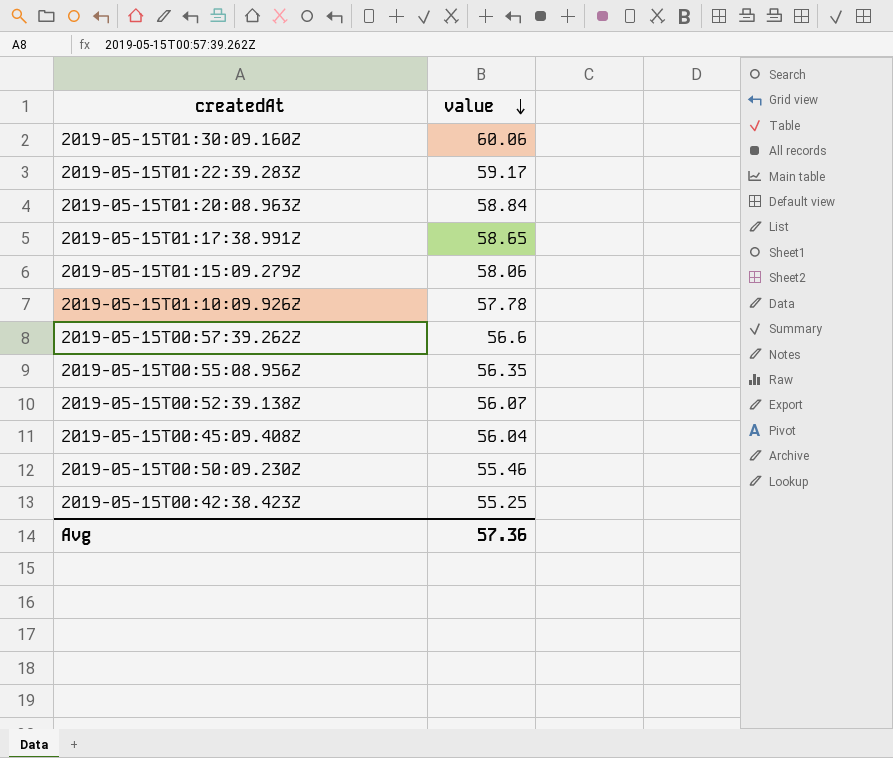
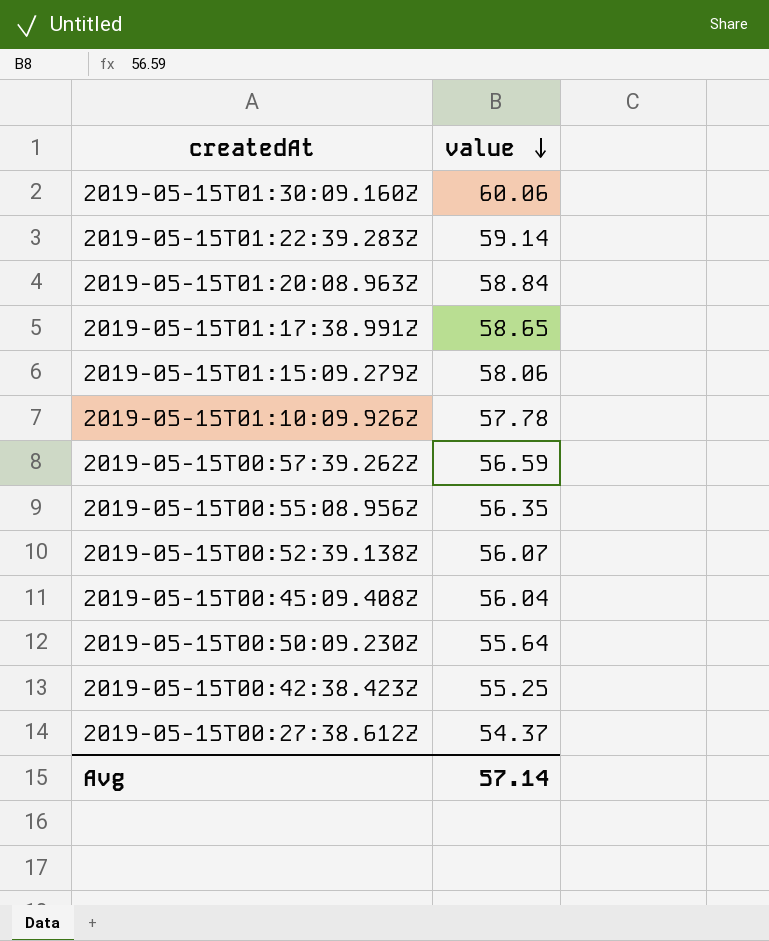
2019-05-15T01:22:39.283Z | value: 59.17 -> 59.14
2019-05-15T00:57:39.262Z | value: 56.6 -> 56.59
2019-05-15T00:50:09.230Z | value: 55.46 -> 55.64
row 2019-05-15T00:27:38.612Z: none -> 54.37
Avg | value: 57.36 -> 57.14

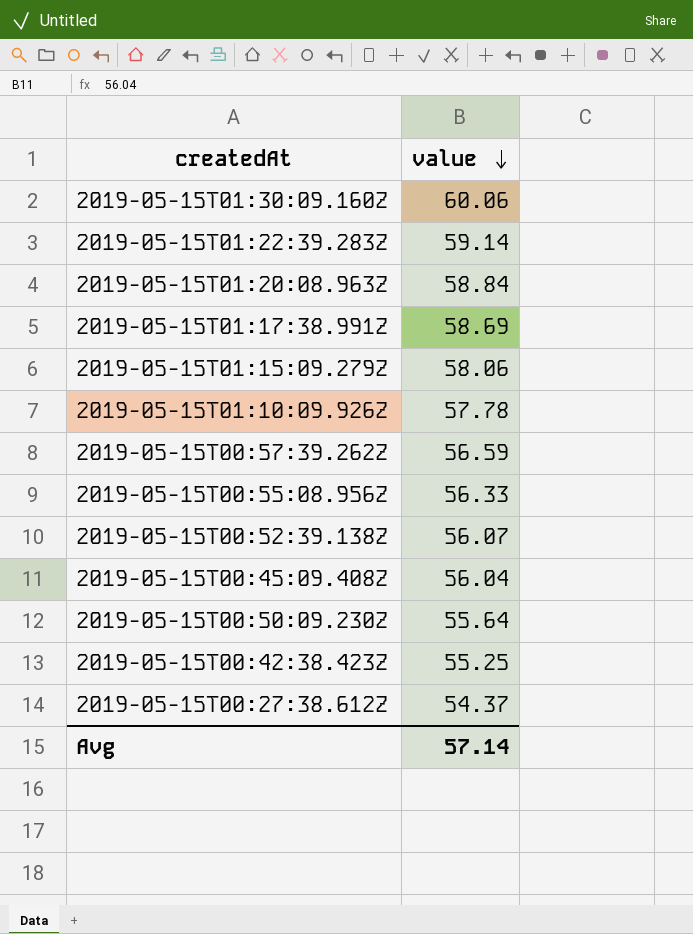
2019-05-15T01:17:38.991Z | value: 58.65 -> 58.69
2019-05-15T00:55:08.956Z | value: 56.35 -> 56.33

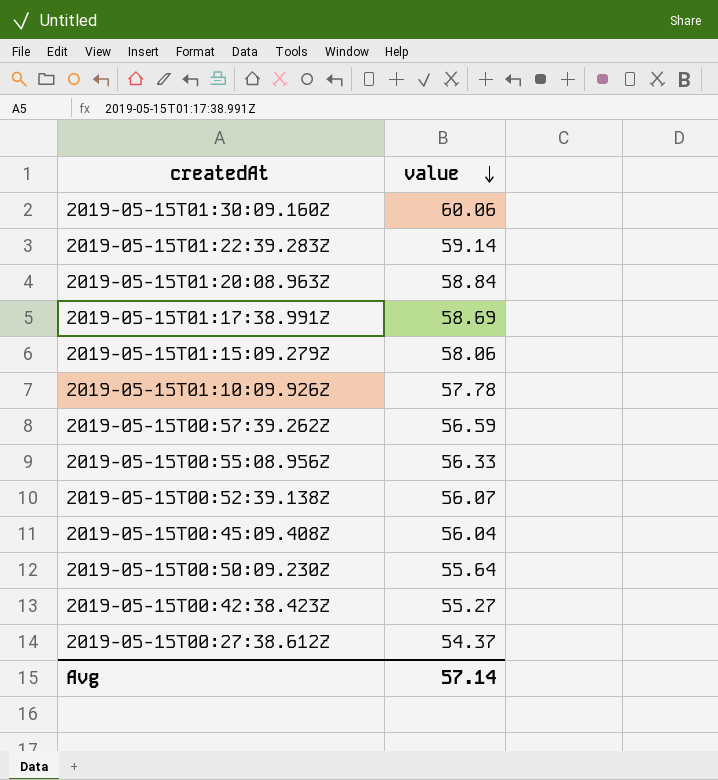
2019-05-15T00:42:38.423Z | value: 55.25 -> 55.27

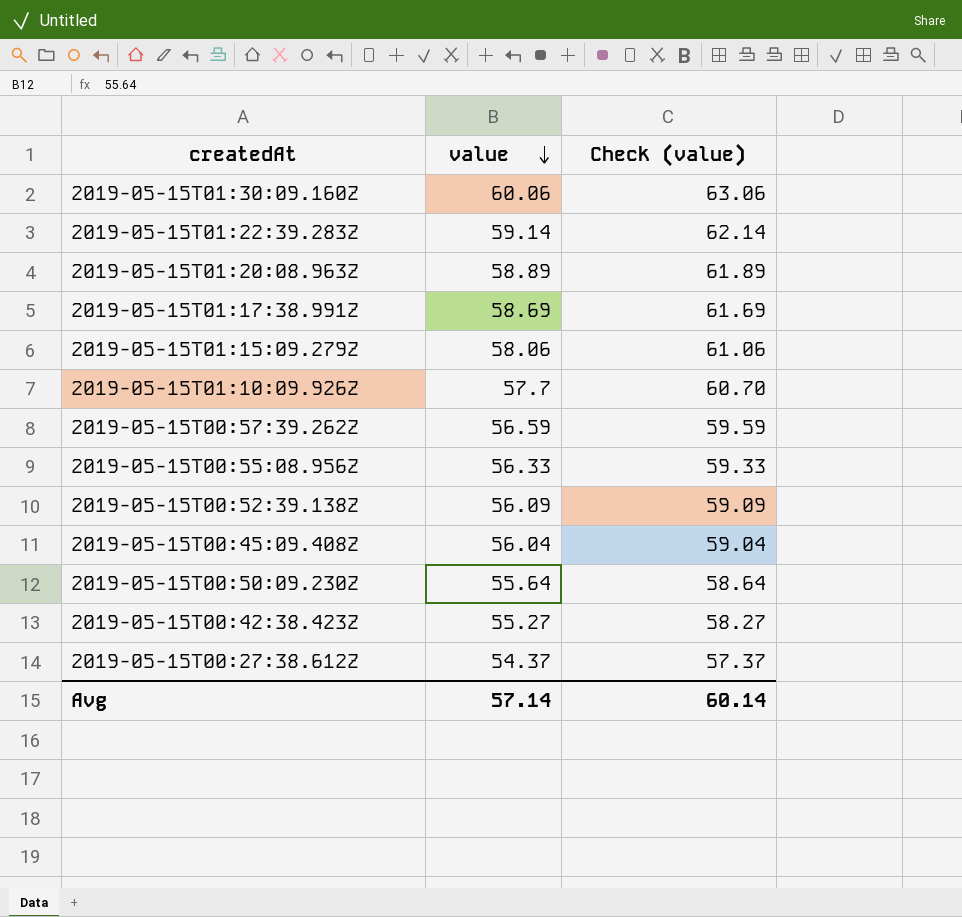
column Check (value) | formula: none -> [value] + 3
2019-05-15T01:20:08.963Z | value: 58.84 -> 58.89
2019-05-15T01:10:09.926Z | value: 57.78 -> 57.7
2019-05-15T00:52:39.138Z | value: 56.07 -> 56.09

